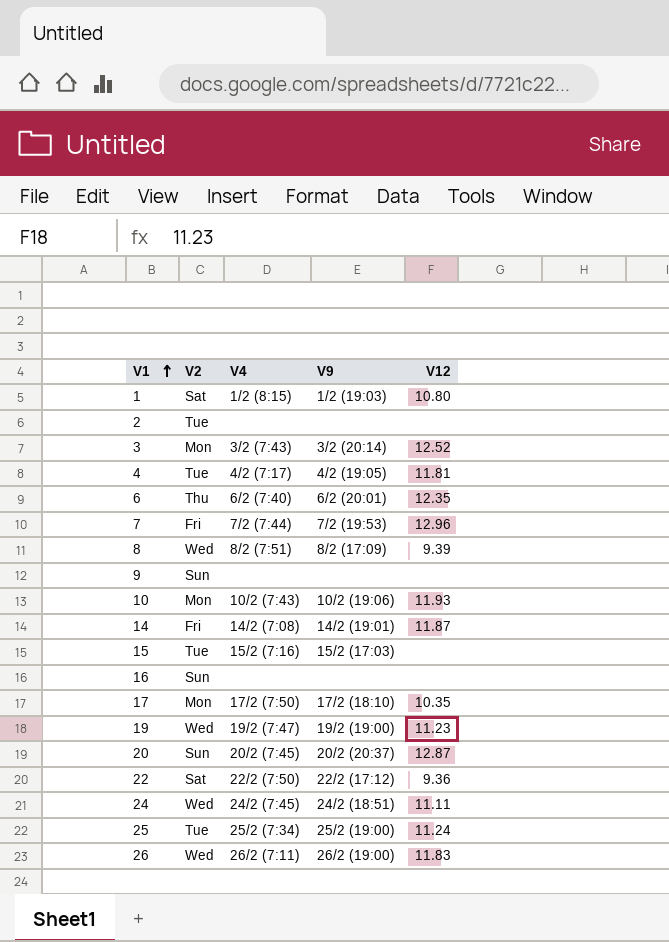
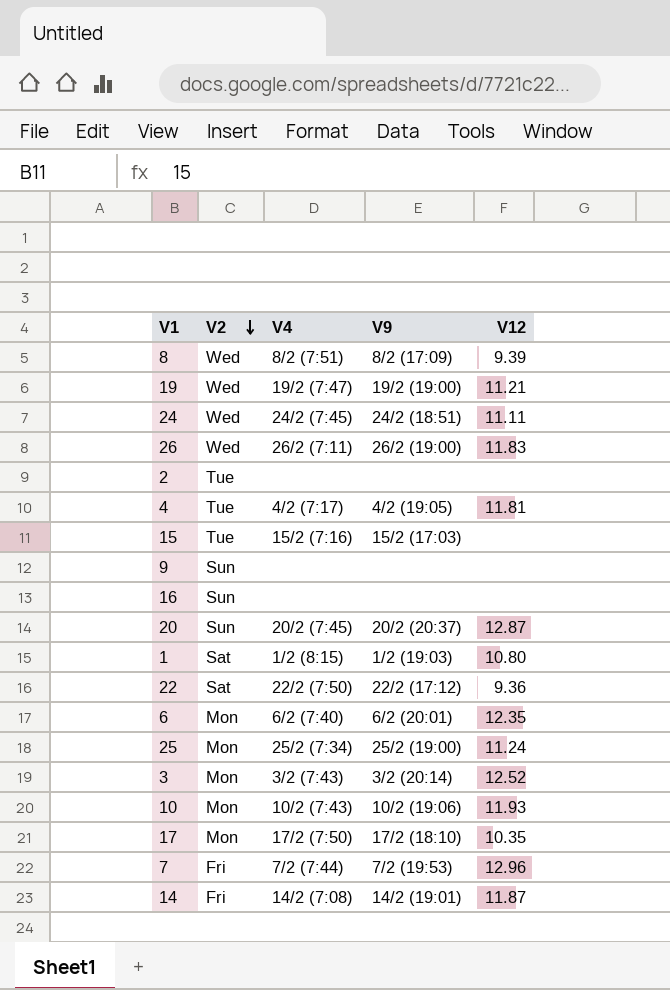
row order: V1 ascending -> V2 descending
19 | V12: 11.23 -> 11.21
6 | V2: Thu -> Mon
25 | V2: Tue -> Mon

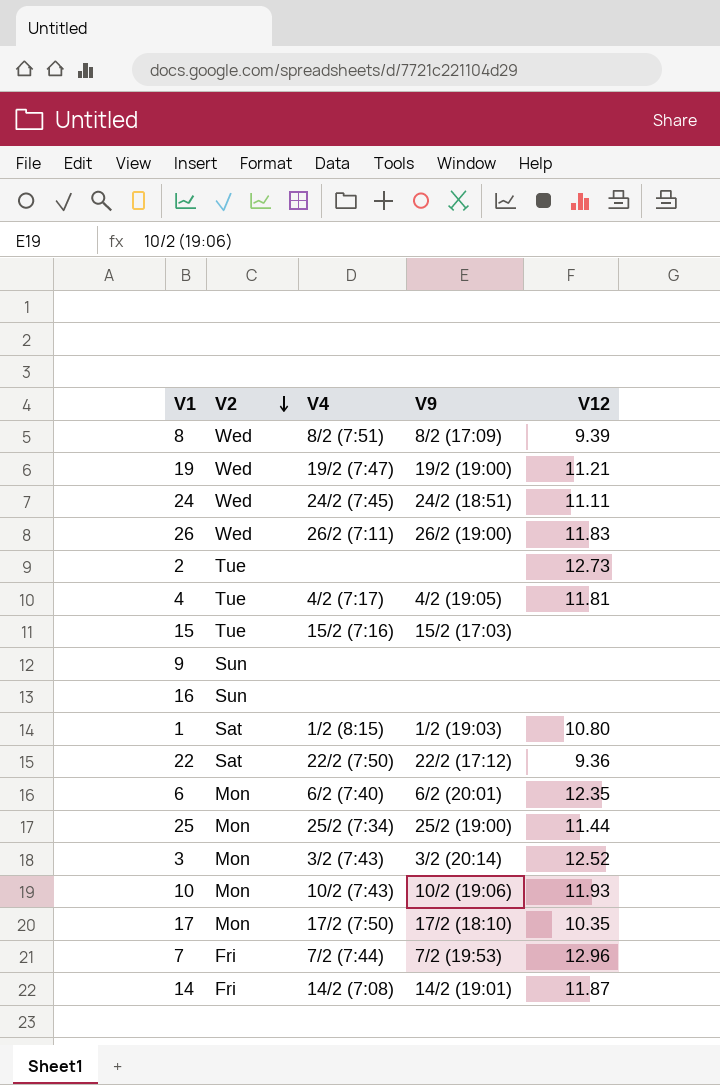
row 20: Sun | 20/2 (7:45) | 20/2 (20:37) | 12.87 -> none
2 | V12: none -> 12.73
25 | V12: 11.24 -> 11.44

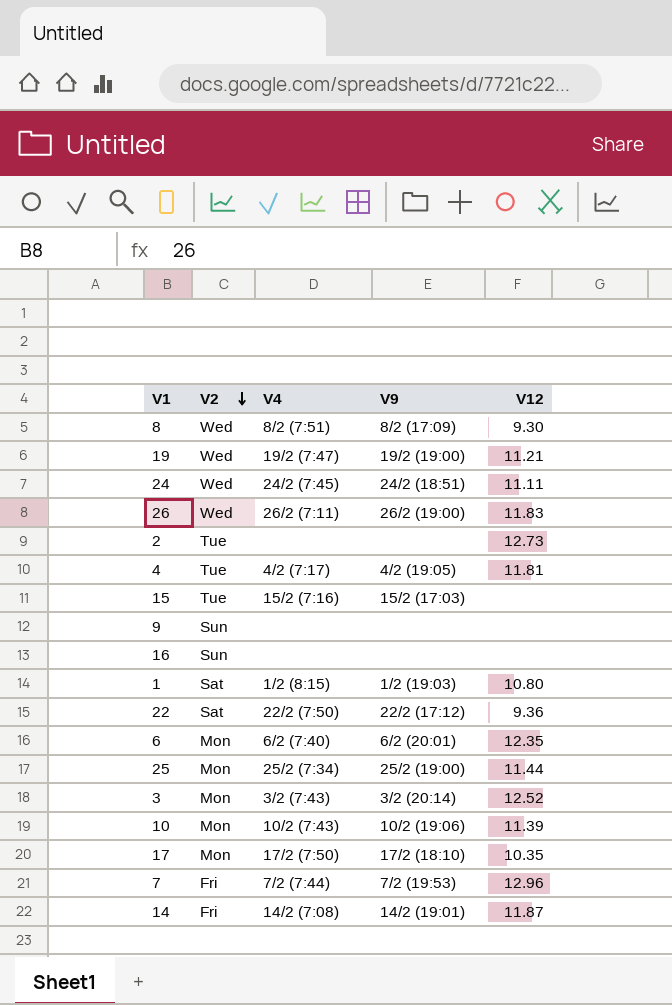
8 | V12: 9.39 -> 9.30
10 | V12: 11.93 -> 11.39

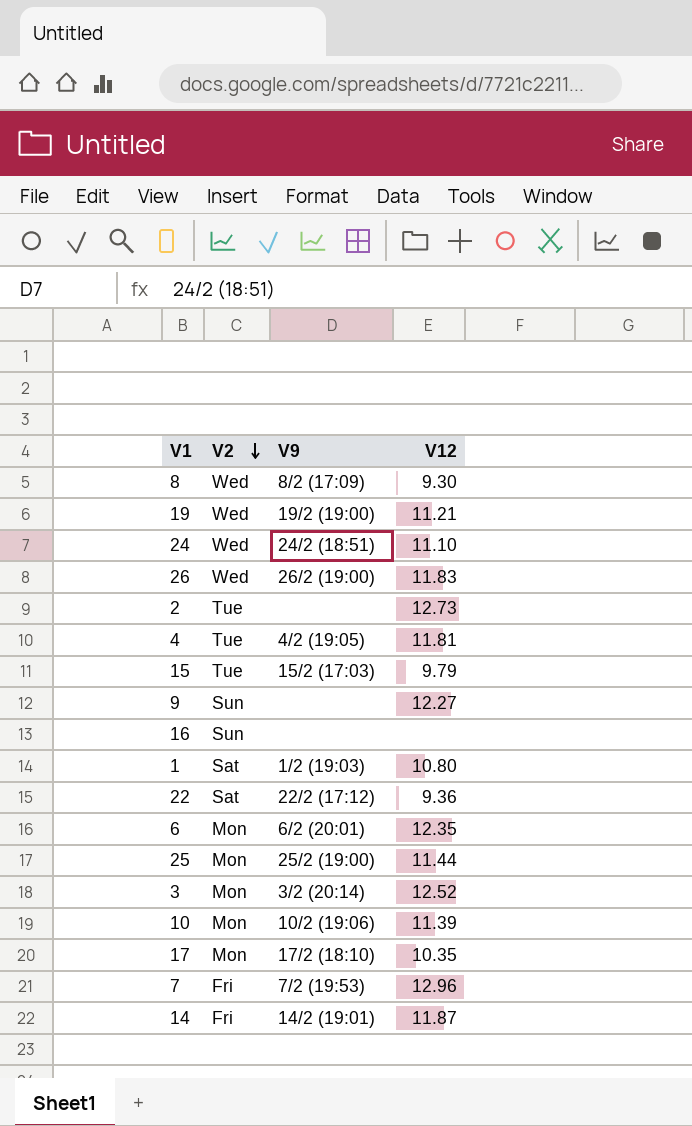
column V4 | position: 3 -> none
24 | V12: 11.11 -> 11.10
15 | V12: none -> 9.79
9 | V12: none -> 12.27

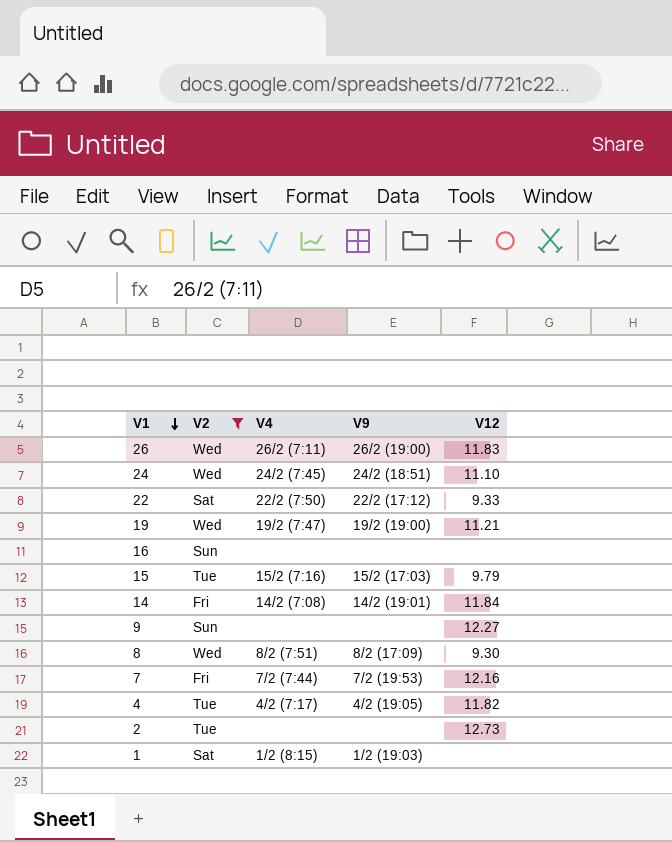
filter: none -> V2 != Mon
row order: V2 descending -> V1 descending
column V4 | position: none -> 3
22 | V12: 9.36 -> 9.33
14 | V12: 11.87 -> 11.84
7 | V12: 12.96 -> 12.16
4 | V12: 11.81 -> 11.82
1 | V12: 10.80 -> none

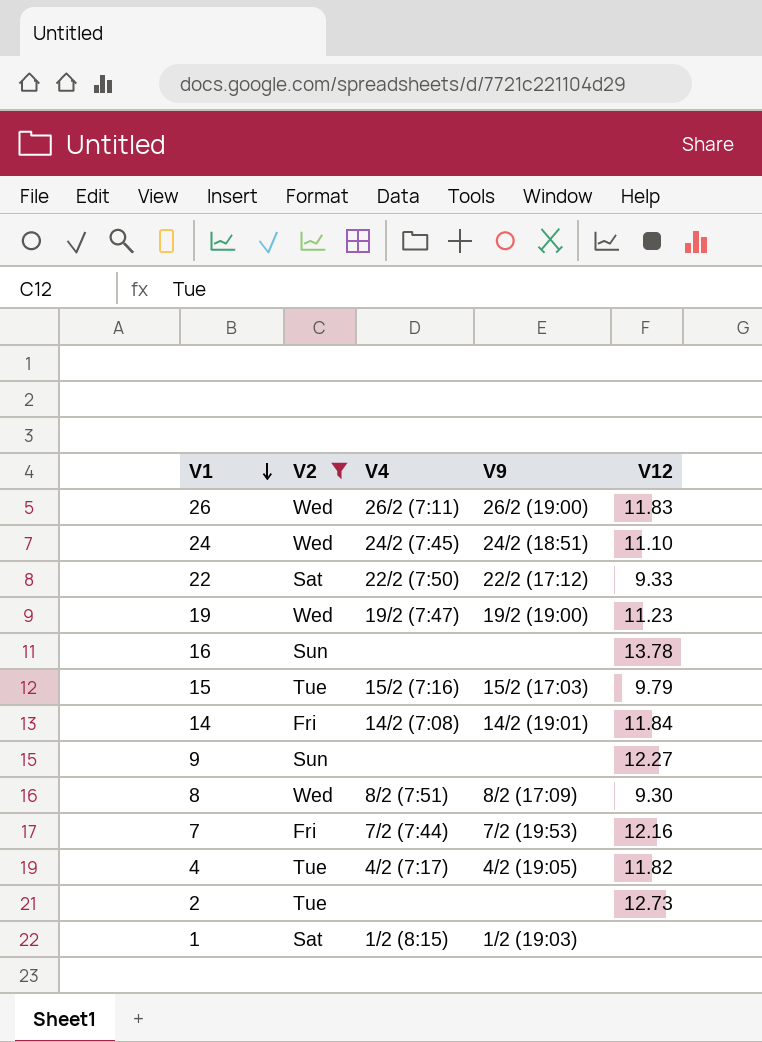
19 | V12: 11.21 -> 11.23
16 | V12: none -> 13.78

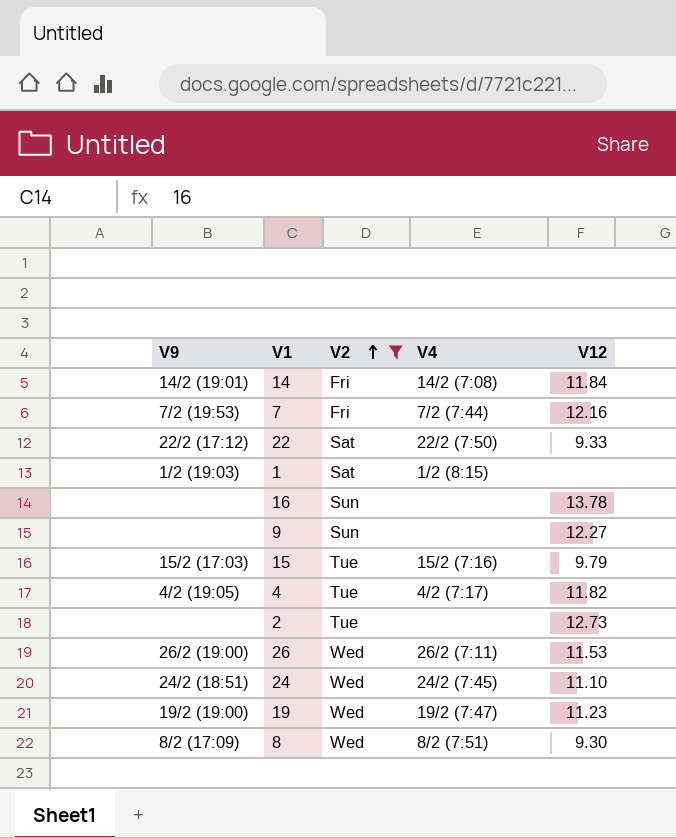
row order: V1 descending -> V2 ascending
column V9 | position: 4 -> 1
26 | V12: 11.83 -> 11.53

